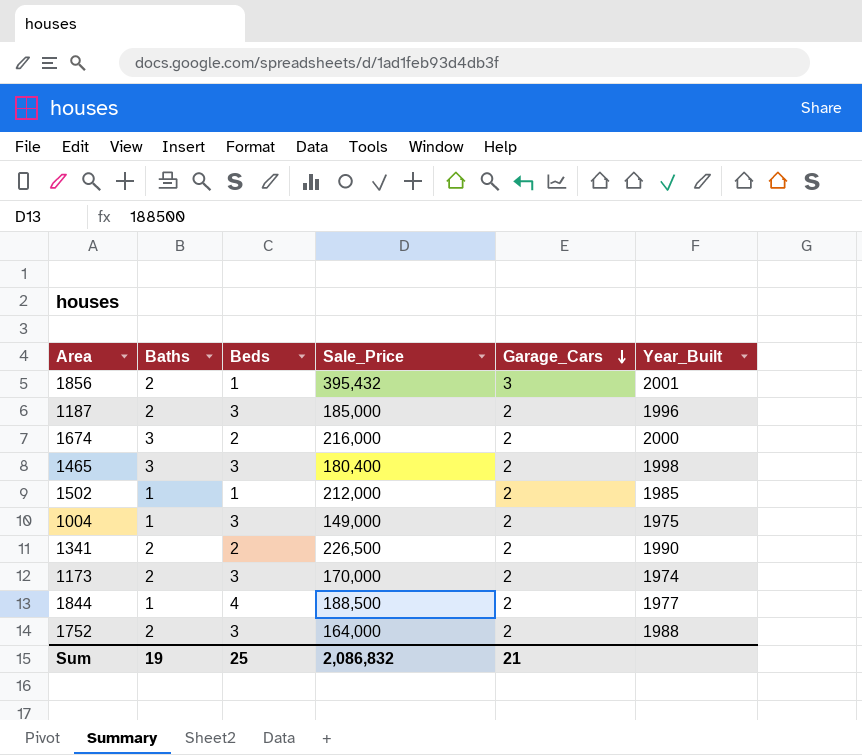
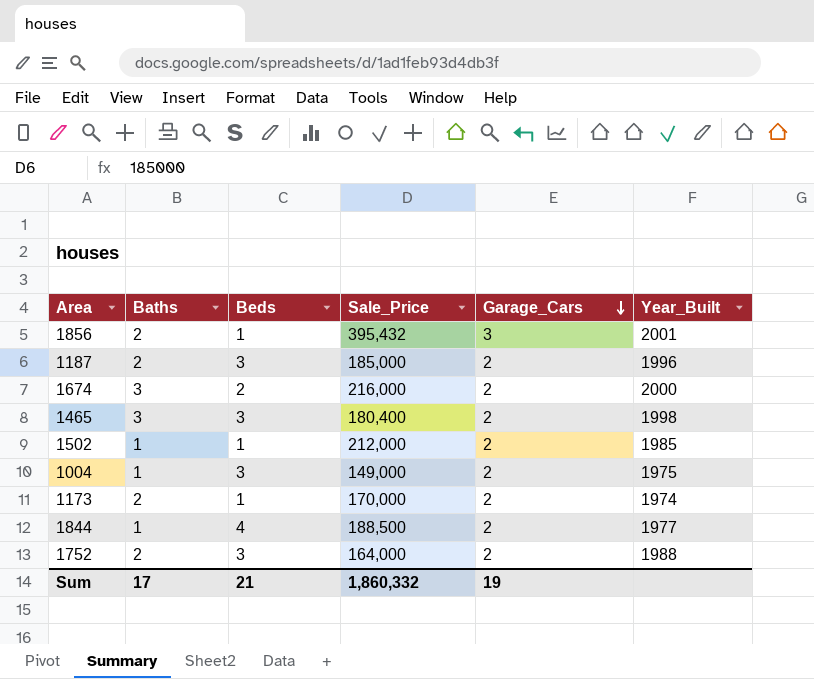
row 1341: 2 | 2 | 226,500 | 2 | 1990 -> none
1173 | Beds: 3 -> 1
Sum | Baths: 19 -> 17
Sum | Beds: 25 -> 21
Sum | Sale_Price: 2,086,832 -> 1,860,332
Sum | Garage_Cars: 21 -> 19

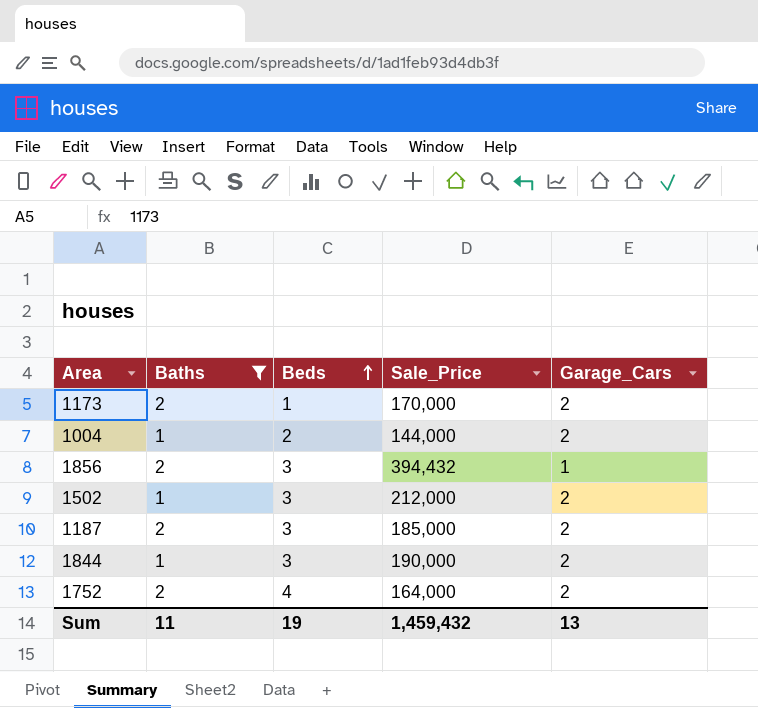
filter: none -> Baths != 3
row order: Garage_Cars descending -> Beds ascending
column Year_Built | position: 6 -> none
1004 | Beds: 3 -> 2
1004 | Sale_Price: 149,000 -> 144,000
1856 | Beds: 1 -> 3
1856 | Sale_Price: 395,432 -> 394,432
1856 | Garage_Cars: 3 -> 1
1502 | Beds: 1 -> 3
1844 | Beds: 4 -> 3
1844 | Sale_Price: 188,500 -> 190,000
1752 | Beds: 3 -> 4
Sum | Baths: 17 -> 11
Sum | Beds: 21 -> 19
Sum | Sale_Price: 1,860,332 -> 1,459,432
Sum | Garage_Cars: 19 -> 13

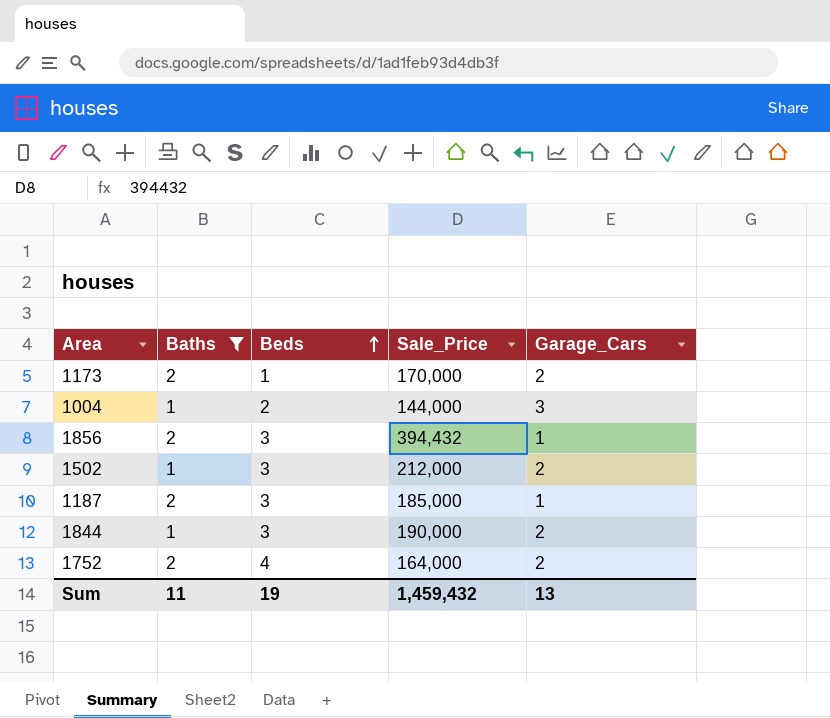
1004 | Garage_Cars: 2 -> 3
1187 | Garage_Cars: 2 -> 1

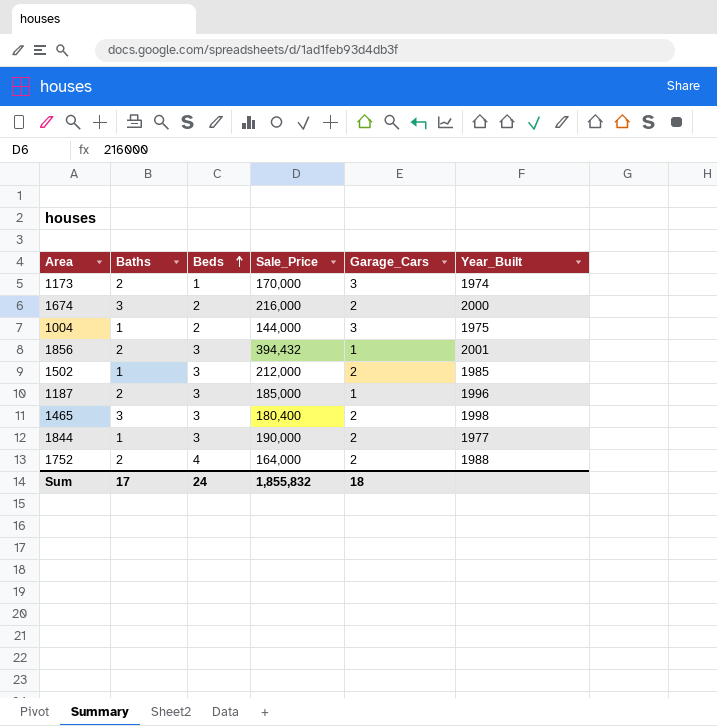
filter: Baths != 3 -> none
column Year_Built | position: none -> 6
1173 | Garage_Cars: 2 -> 3
Sum | Baths: 11 -> 17
Sum | Beds: 19 -> 24
Sum | Sale_Price: 1,459,432 -> 1,855,832
Sum | Garage_Cars: 13 -> 18

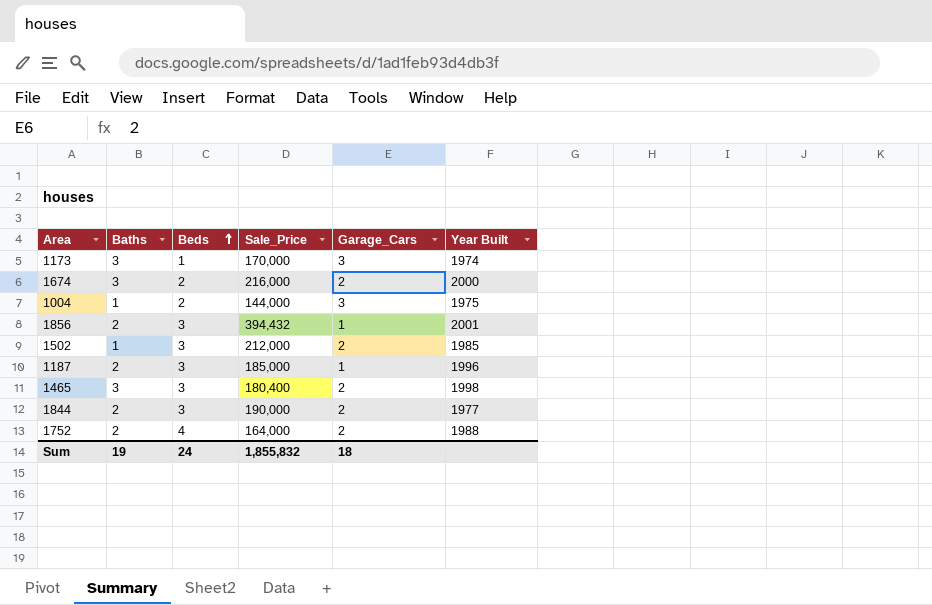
column name: Year_Built -> Year Built
1173 | Baths: 2 -> 3
1844 | Baths: 1 -> 2
Sum | Baths: 17 -> 19

